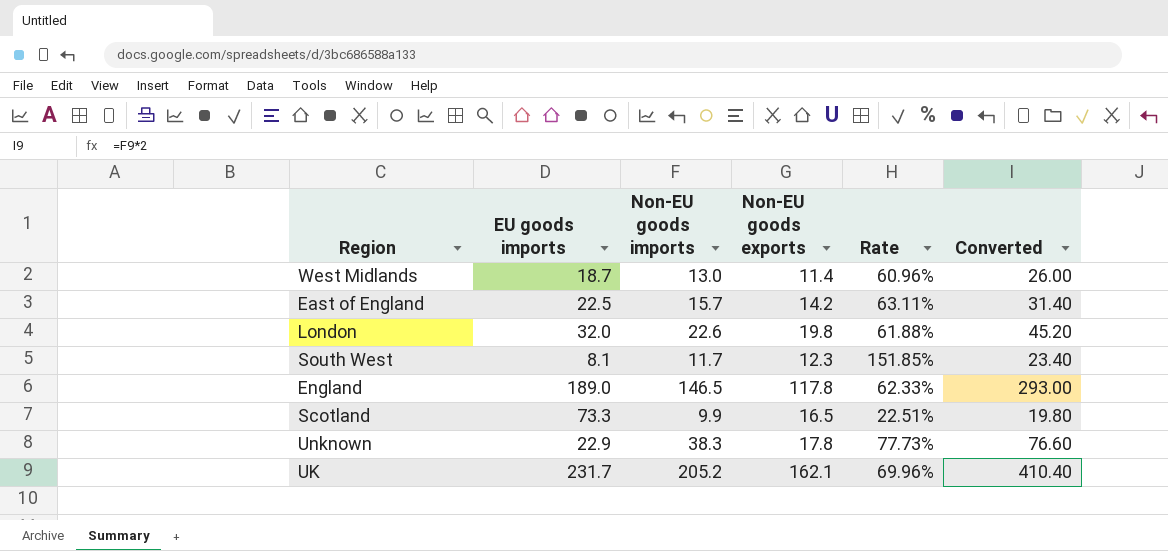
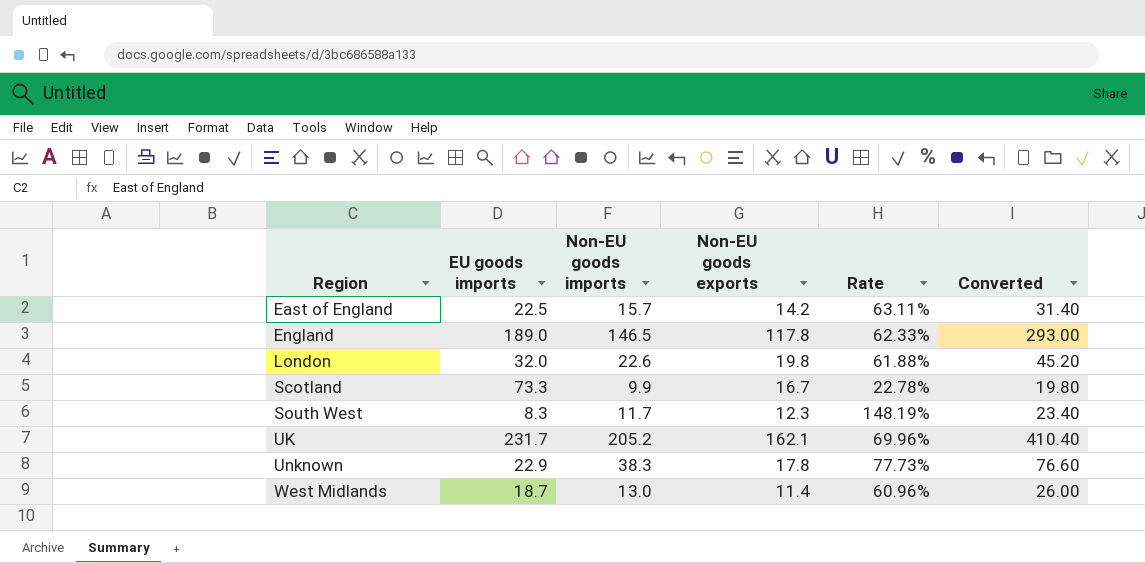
row order: none -> Region ascending
Scotland | Non-EU goods exports: 16.5 -> 16.7
Scotland | Rate: 22.51% -> 22.78%
South West | EU goods imports: 8.1 -> 8.3
South West | Rate: 151.85% -> 148.19%

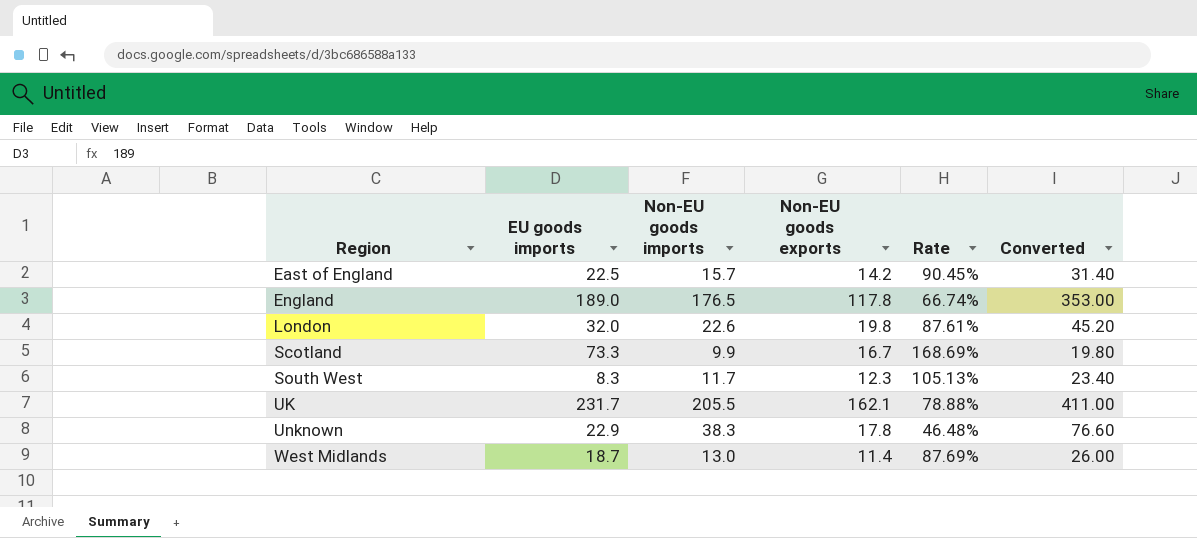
column Rate | formula: [Non-EU goods exports] / [EU goods imports] -> [Non-EU goods exports] / [Non-EU goods imports]
England | Non-EU goods imports: 146.5 -> 176.5
England | Converted: 293.00 -> 353.00
UK | Non-EU goods imports: 205.2 -> 205.5
UK | Converted: 410.40 -> 411.00

